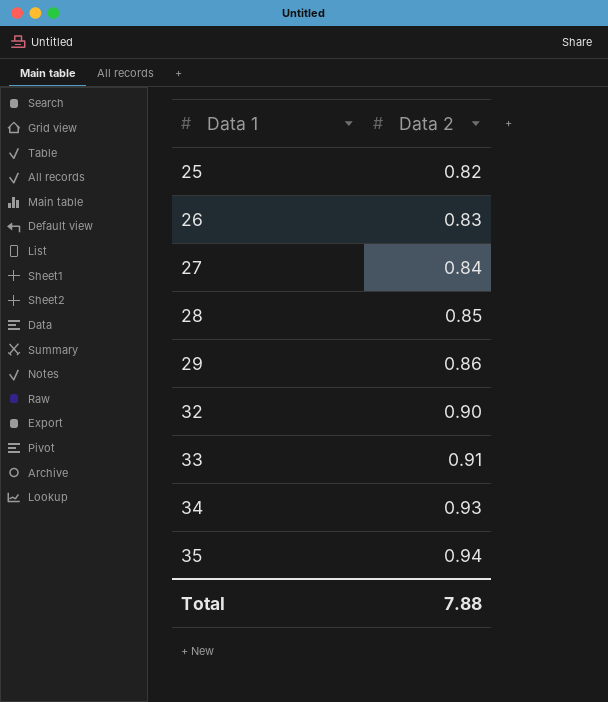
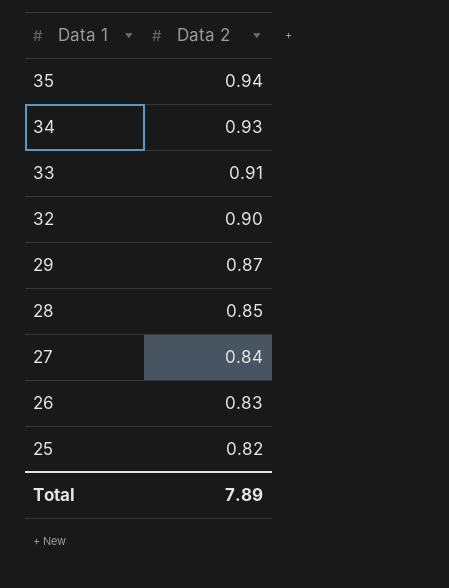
row order: Data 1 ascending -> Data 1 descending
29 | Data 2: 0.86 -> 0.87
Total | Data 2: 7.88 -> 7.89

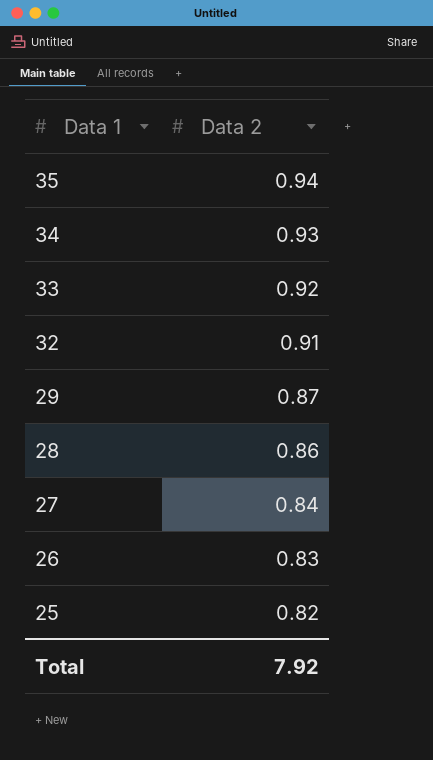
33 | Data 2: 0.91 -> 0.92
32 | Data 2: 0.90 -> 0.91
28 | Data 2: 0.85 -> 0.86
Total | Data 2: 7.89 -> 7.92

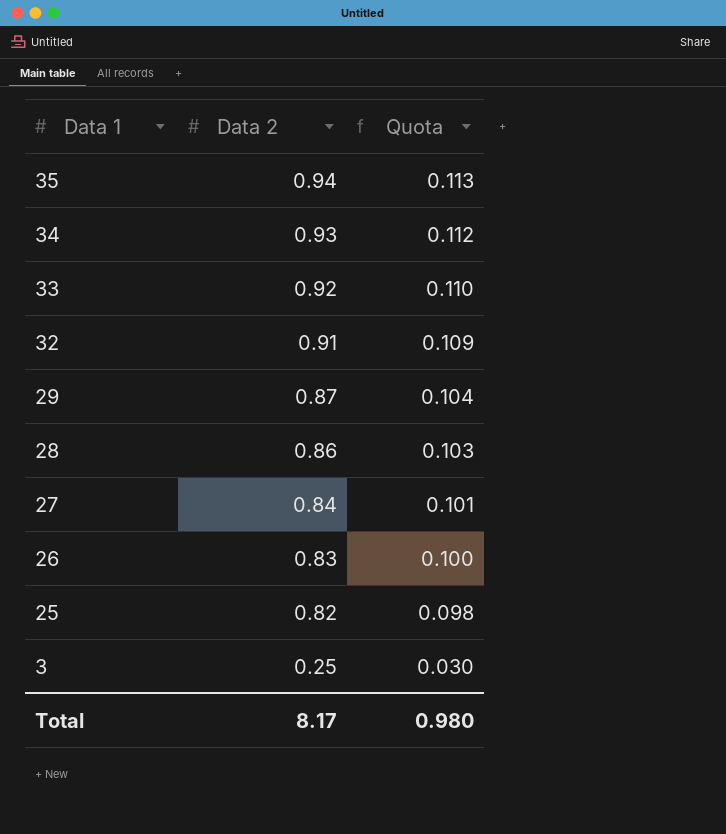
column Quota | formula: none -> [Data 2] * 0.12
row 3: none -> 0.25 | 0.030
Total | Data 2: 7.92 -> 8.17

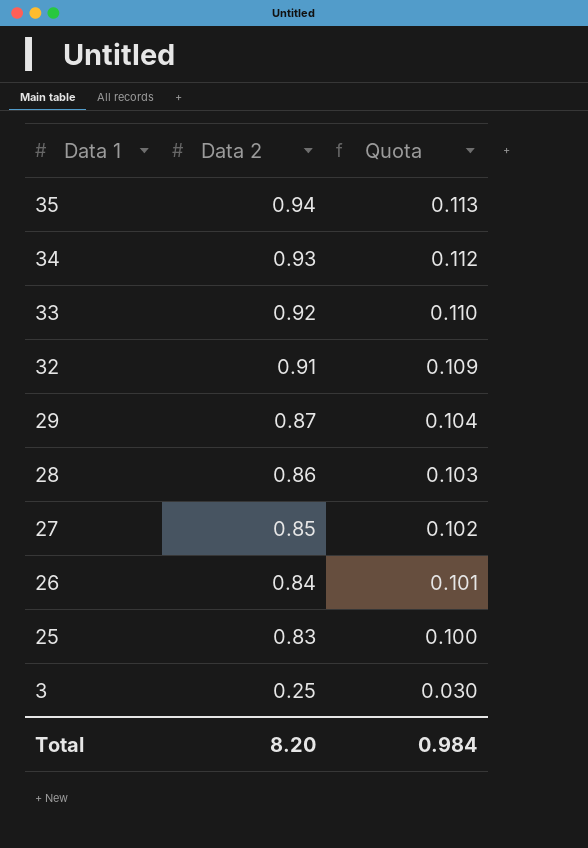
27 | Data 2: 0.84 -> 0.85
27 | Quota: 0.101 -> 0.102
26 | Data 2: 0.83 -> 0.84
26 | Quota: 0.100 -> 0.101
25 | Data 2: 0.82 -> 0.83
25 | Quota: 0.098 -> 0.100
Total | Data 2: 8.17 -> 8.20
Total | Quota: 0.980 -> 0.984

